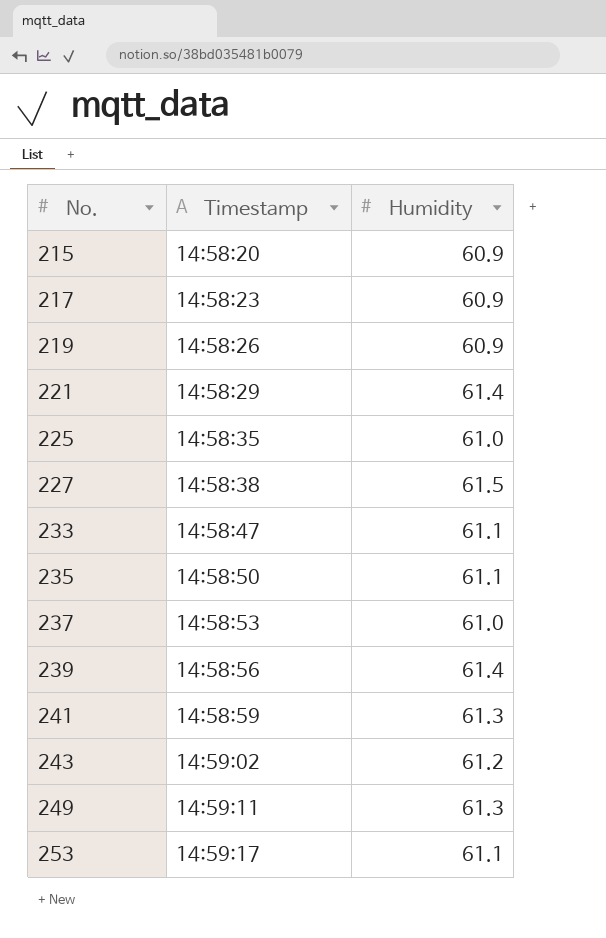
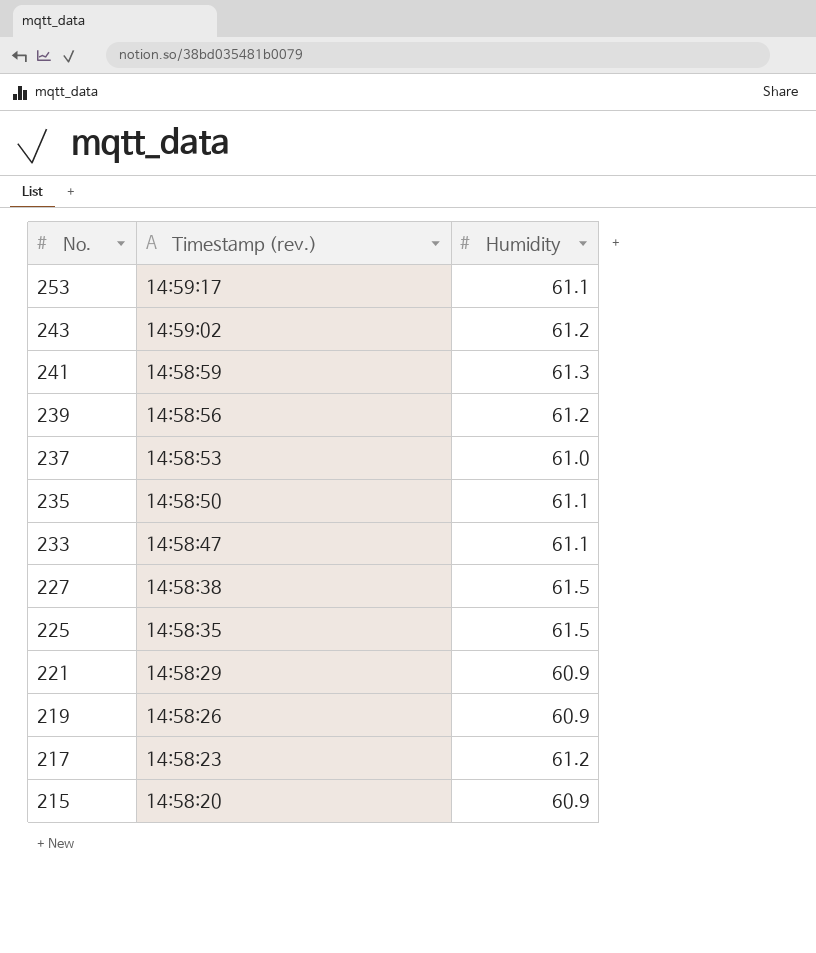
row order: No. ascending -> No. descending
column name: Timestamp -> Timestamp (rev.)
row 249: 14:59:11 | 61.3 -> none
239 | Humidity: 61.4 -> 61.2
225 | Humidity: 61.0 -> 61.5
221 | Humidity: 61.4 -> 60.9
217 | Humidity: 60.9 -> 61.2

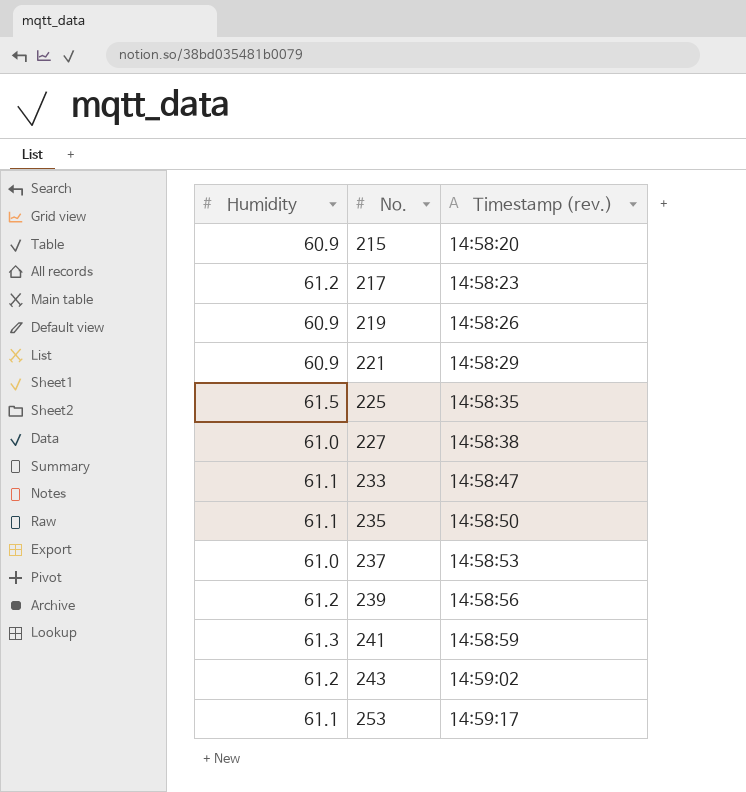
row order: No. descending -> No. ascending
column Humidity | position: 3 -> 1
227 | Humidity: 61.5 -> 61.0

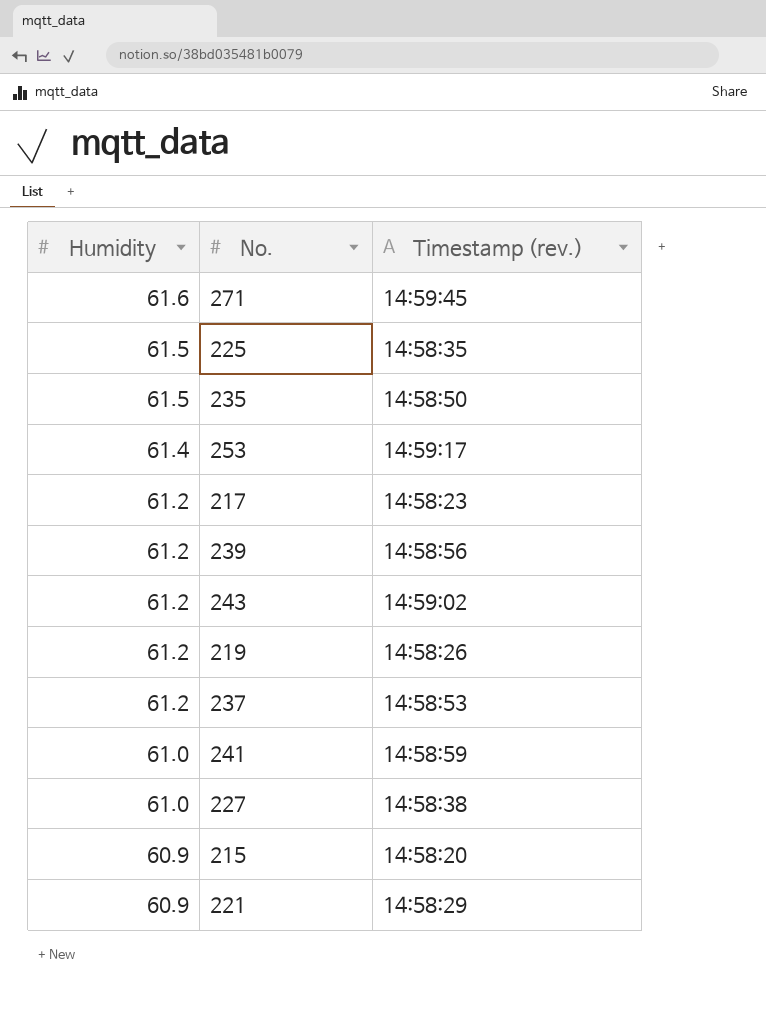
row order: No. ascending -> Humidity descending
row 233: 61.1 | 14:58:47 -> none
row 271: none -> 61.6 | 14:59:45
235 | Humidity: 61.1 -> 61.5
253 | Humidity: 61.1 -> 61.4
219 | Humidity: 60.9 -> 61.2
237 | Humidity: 61.0 -> 61.2
241 | Humidity: 61.3 -> 61.0

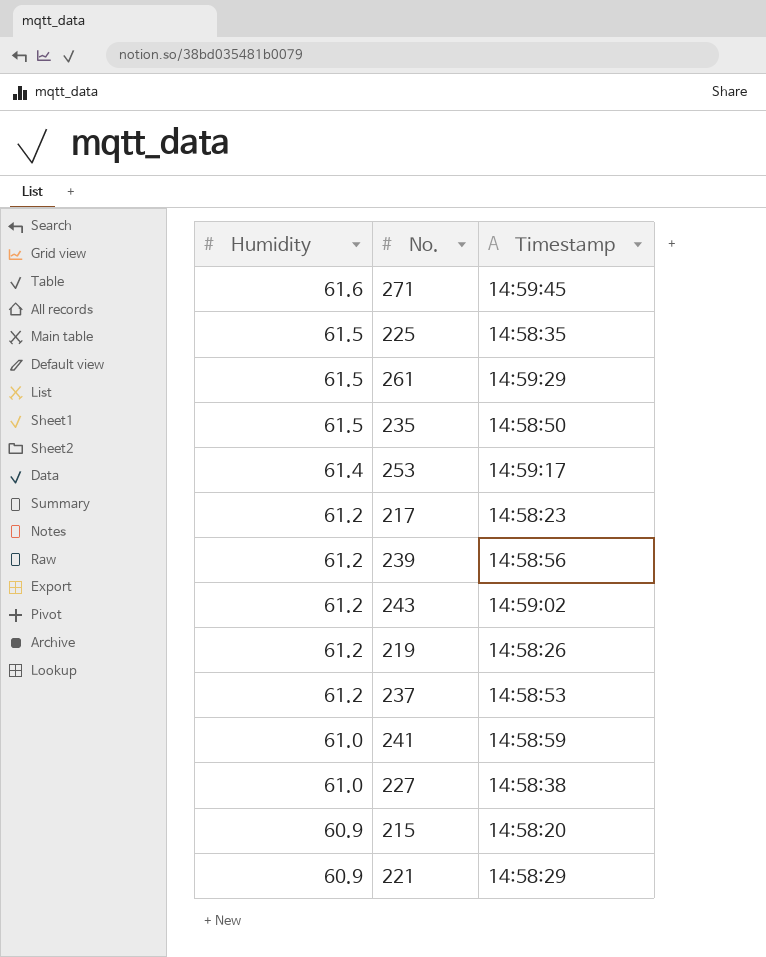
column name: Timestamp (rev.) -> Timestamp
row 261: none -> 61.5 | 14:59:29

